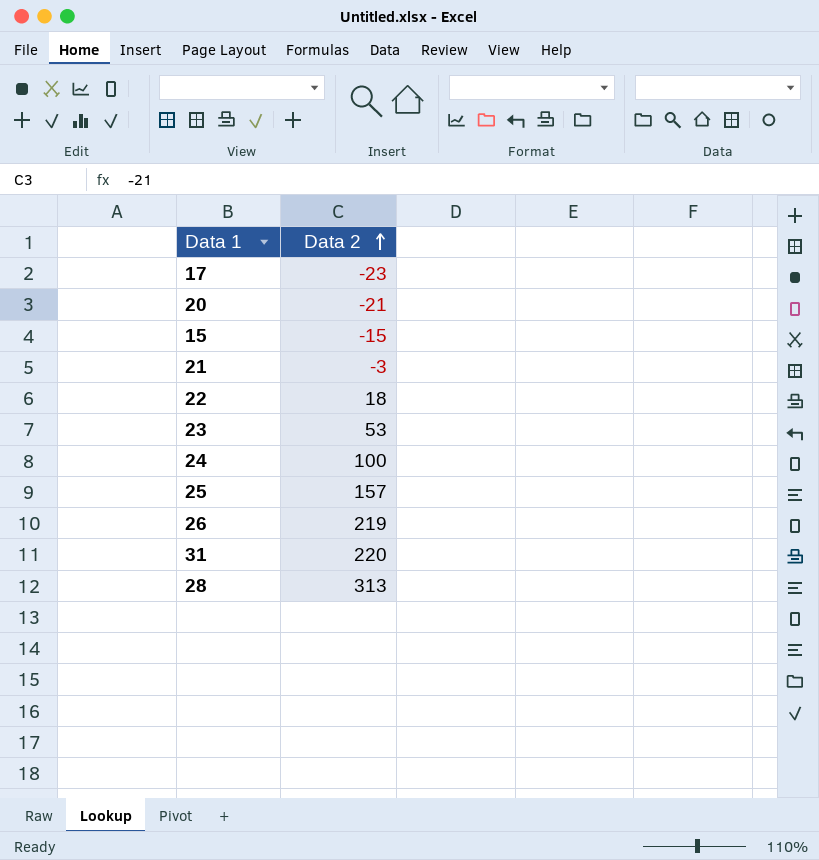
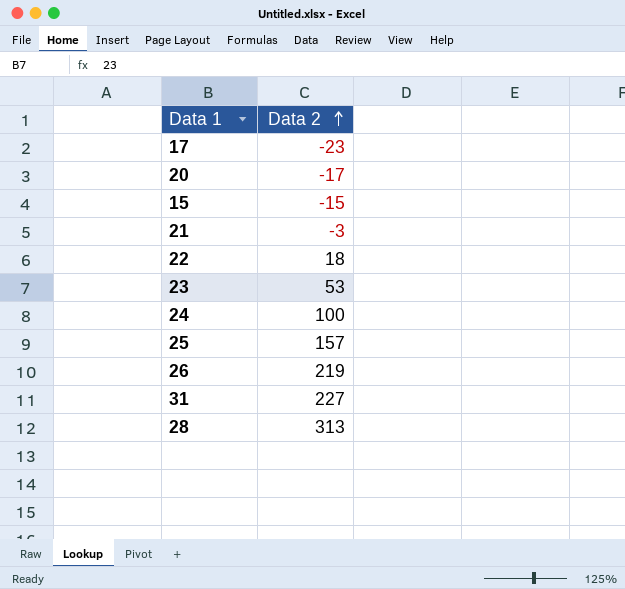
20 | Data 2: -21 -> -17
31 | Data 2: 220 -> 227

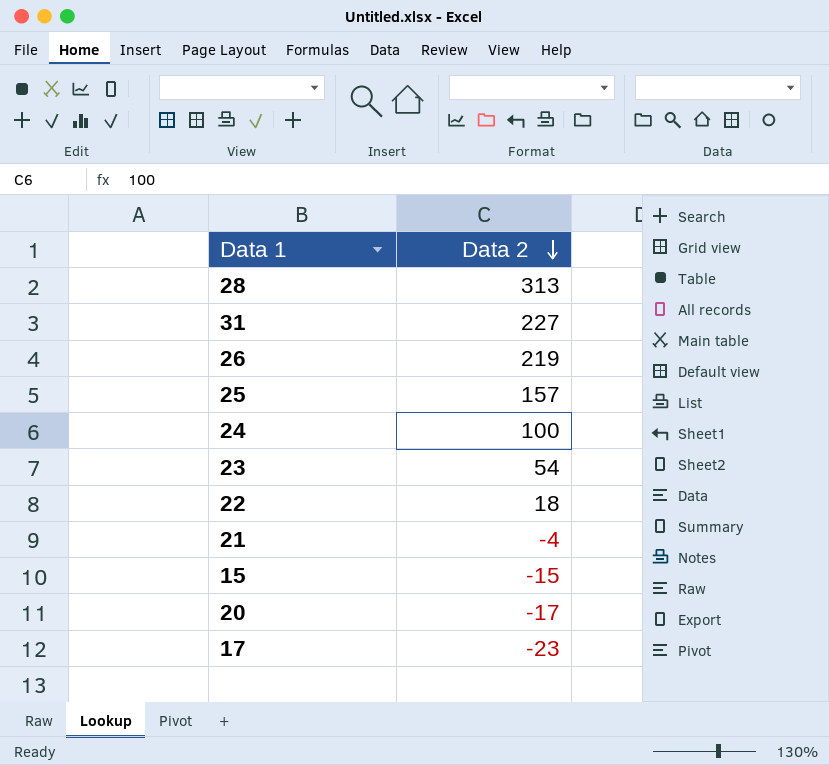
row order: Data 2 ascending -> Data 2 descending
23 | Data 2: 53 -> 54
21 | Data 2: -3 -> -4

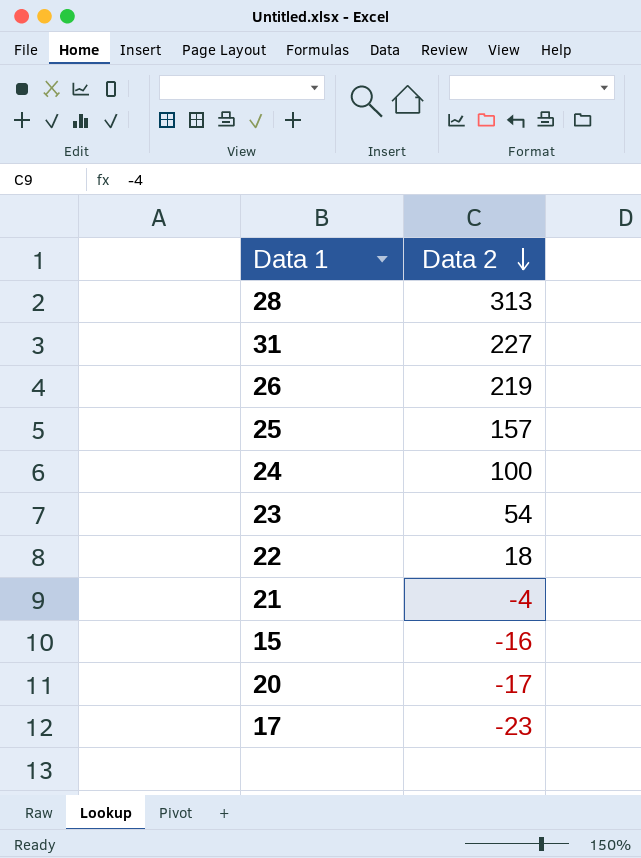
15 | Data 2: -15 -> -16

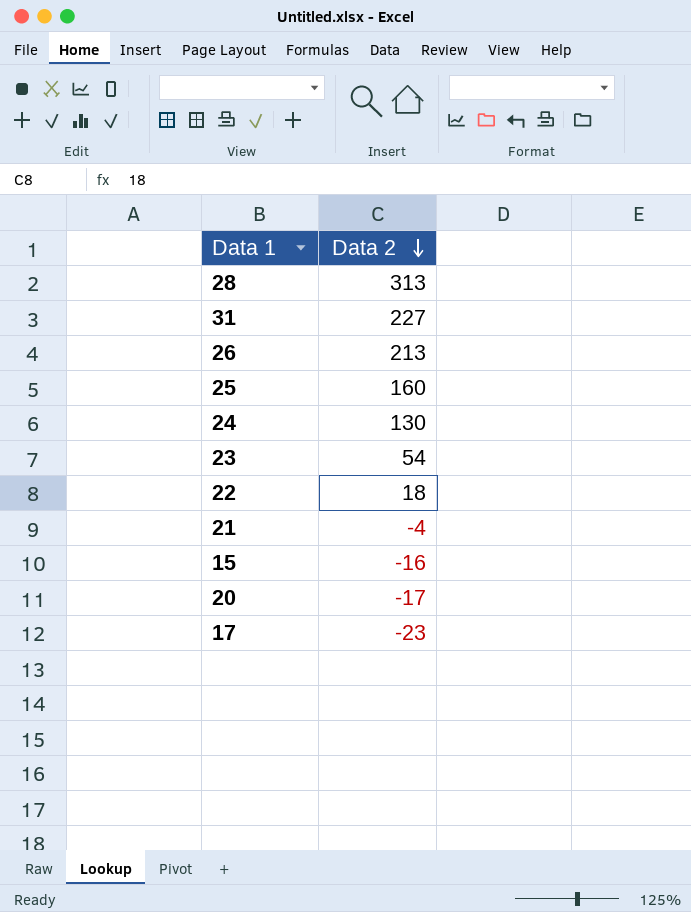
26 | Data 2: 219 -> 213
25 | Data 2: 157 -> 160
24 | Data 2: 100 -> 130

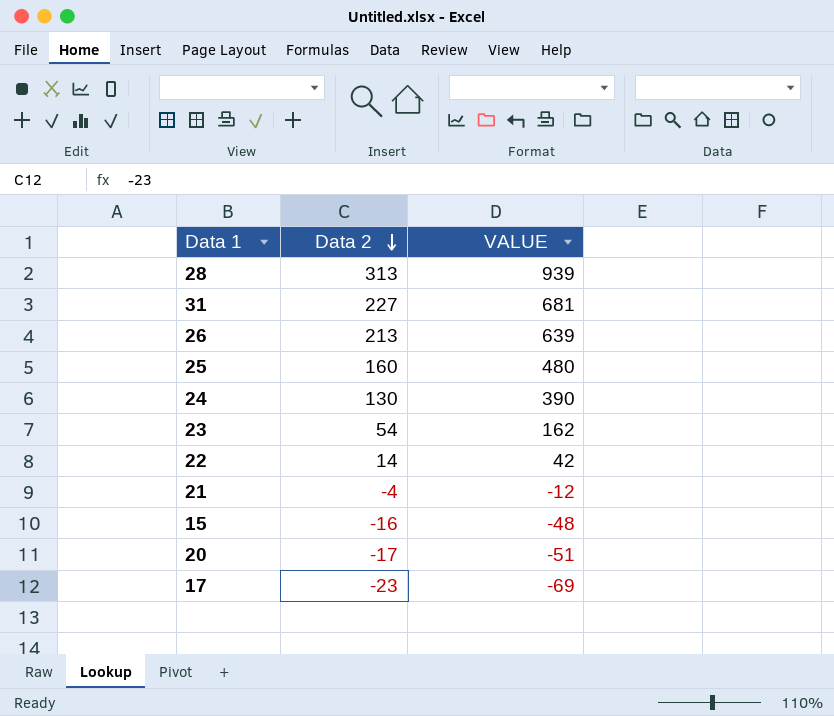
column VALUE | formula: none -> [Data 2] * 3
22 | Data 2: 18 -> 14

